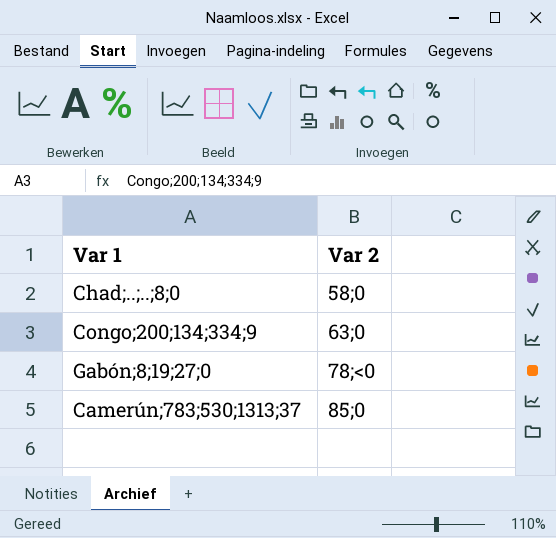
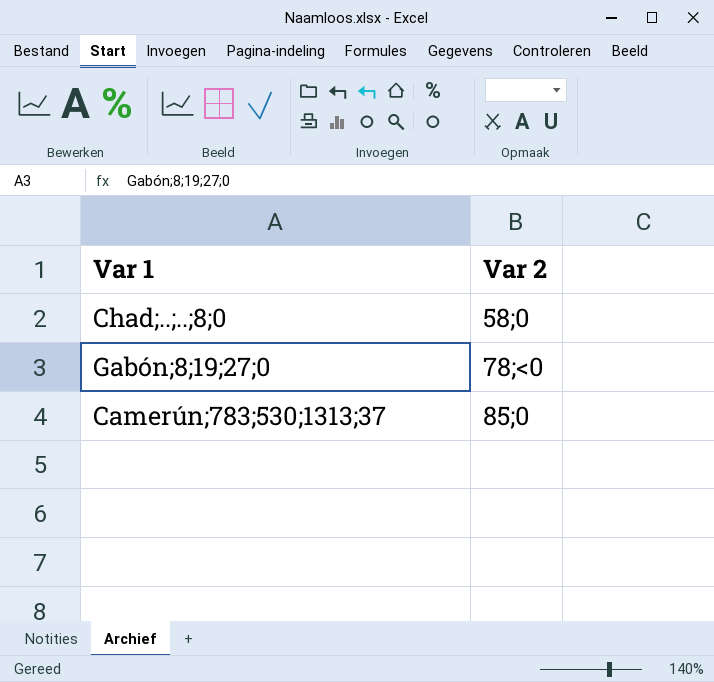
row Congo;200;134;334;9: 63;0 -> none

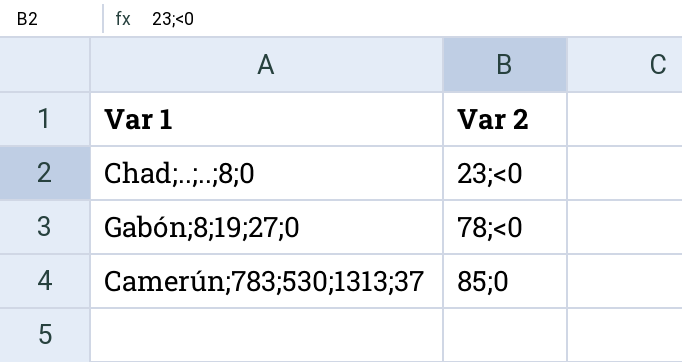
Chad;..;..;8;0 | Var 2: 58;0 -> 23;<0

